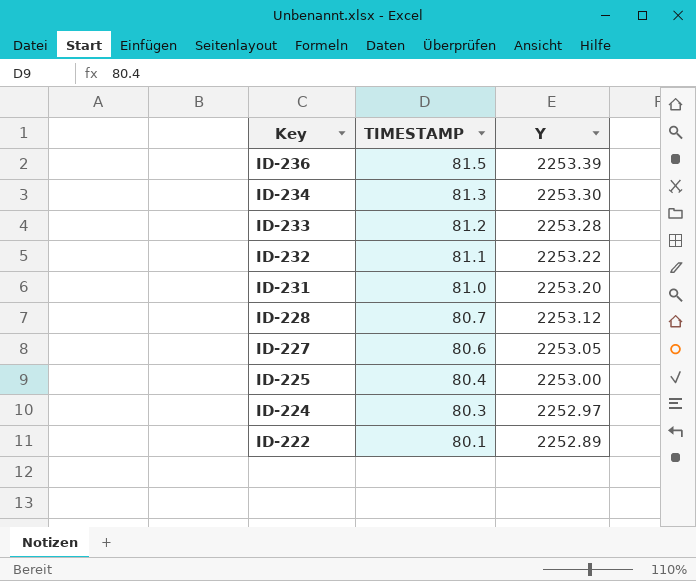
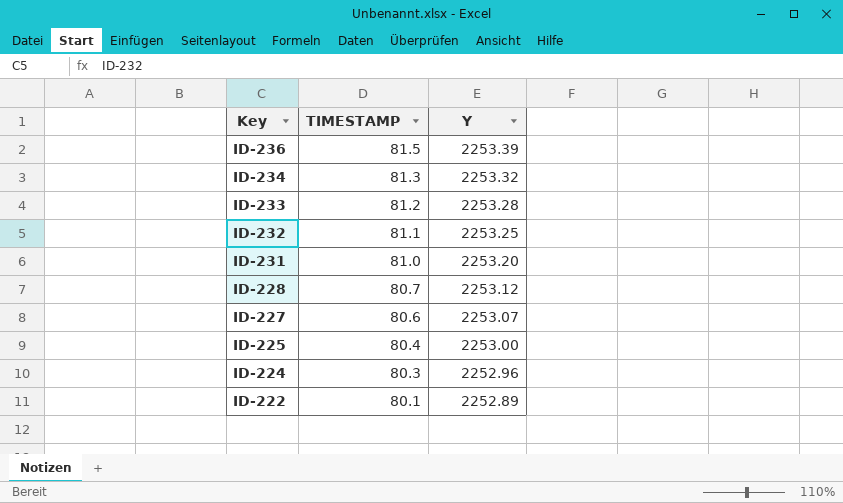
ID-234 | Y: 2253.30 -> 2253.32
ID-232 | Y: 2253.22 -> 2253.25
ID-227 | Y: 2253.05 -> 2253.07
ID-224 | Y: 2252.97 -> 2252.96

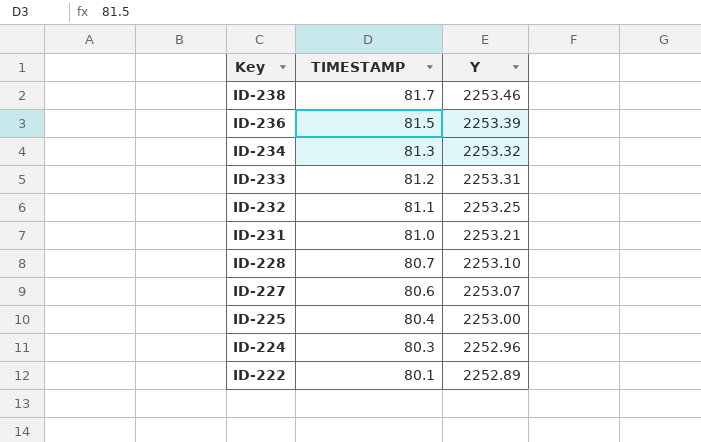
row ID-238: none -> 81.7 | 2253.46
ID-233 | Y: 2253.28 -> 2253.31
ID-231 | Y: 2253.20 -> 2253.21
ID-228 | Y: 2253.12 -> 2253.10

